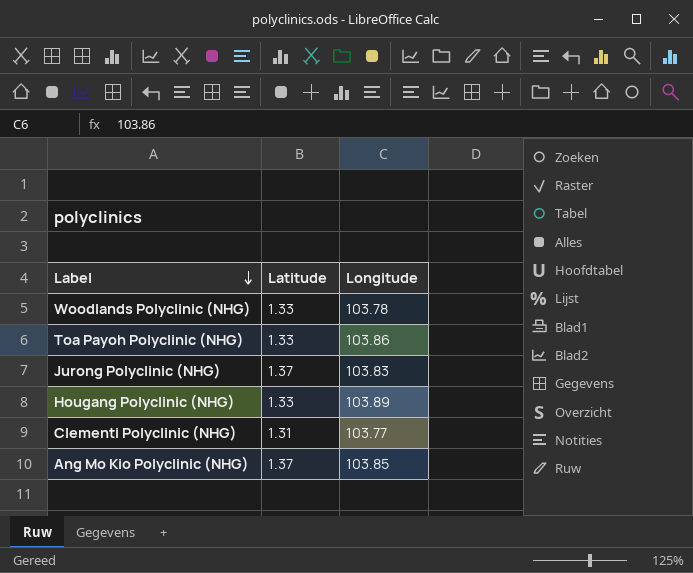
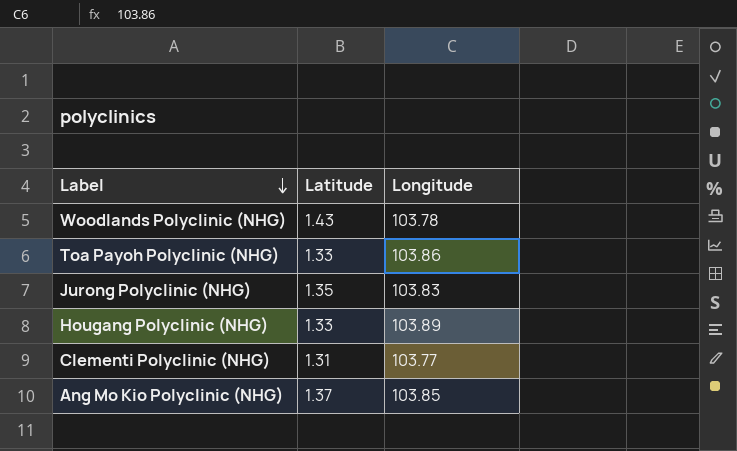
Woodlands Polyclinic (NHG) | Latitude: 1.33 -> 1.43
Jurong Polyclinic (NHG) | Latitude: 1.37 -> 1.35

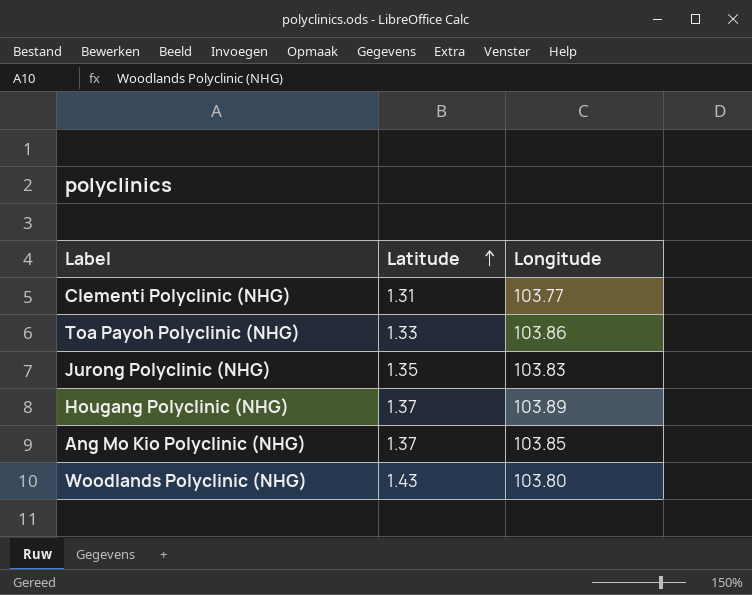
row order: Label descending -> Latitude ascending
Hougang Polyclinic (NHG) | Latitude: 1.33 -> 1.37
Woodlands Polyclinic (NHG) | Longitude: 103.78 -> 103.80

